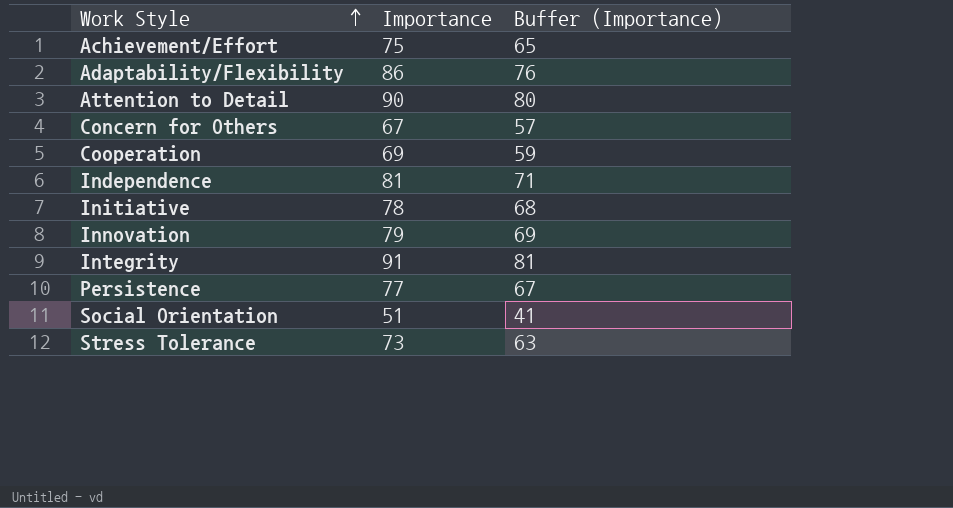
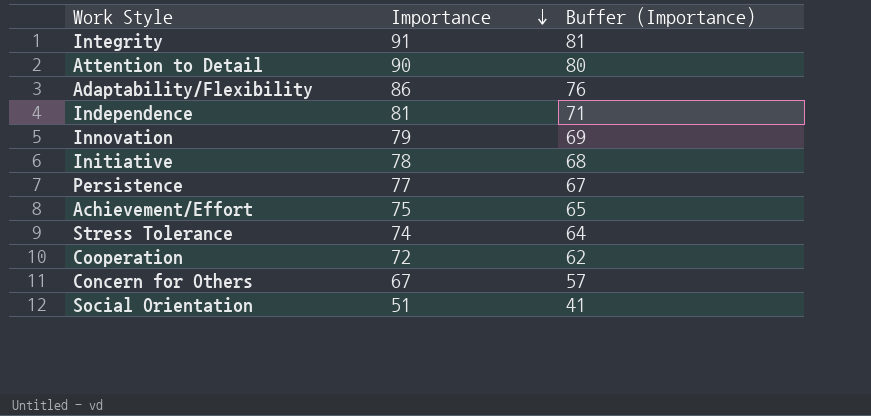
row order: Work Style ascending -> Importance descending
Stress Tolerance | Importance: 73 -> 74
Stress Tolerance | Buffer (Importance): 63 -> 64
Cooperation | Importance: 69 -> 72
Cooperation | Buffer (Importance): 59 -> 62

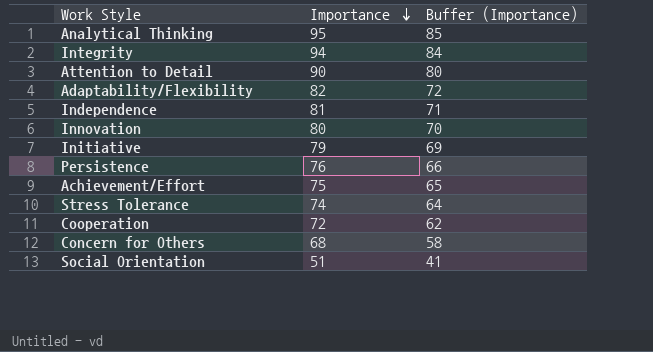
row Analytical Thinking: none -> 95 | 85
Integrity | Importance: 91 -> 94
Integrity | Buffer (Importance): 81 -> 84
Adaptability/Flexibility | Importance: 86 -> 82
Adaptability/Flexibility | Buffer (Importance): 76 -> 72
Innovation | Importance: 79 -> 80
Innovation | Buffer (Importance): 69 -> 70
Initiative | Importance: 78 -> 79
Initiative | Buffer (Importance): 68 -> 69
Persistence | Importance: 77 -> 76
Persistence | Buffer (Importance): 67 -> 66
Concern for Others | Importance: 67 -> 68
Concern for Others | Buffer (Importance): 57 -> 58

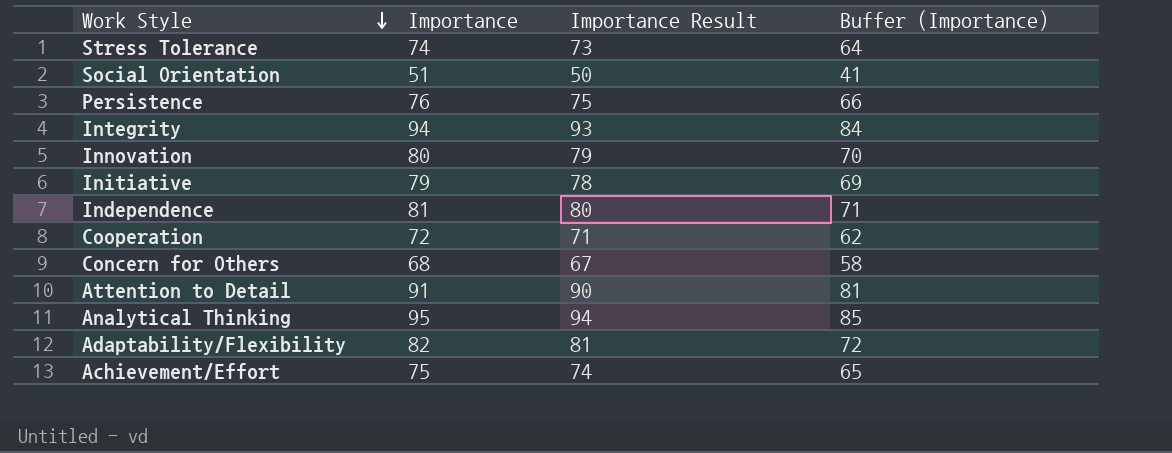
row order: Importance descending -> Work Style descending
column Importance Result | formula: none -> [Importance] - 1
Attention to Detail | Importance: 90 -> 91
Attention to Detail | Buffer (Importance): 80 -> 81

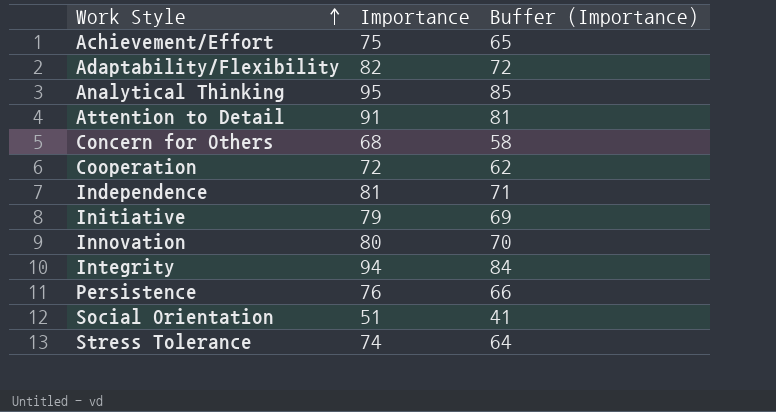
row order: Work Style descending -> Work Style ascending
column Importance Result | formula: [Importance] - 1 -> none

